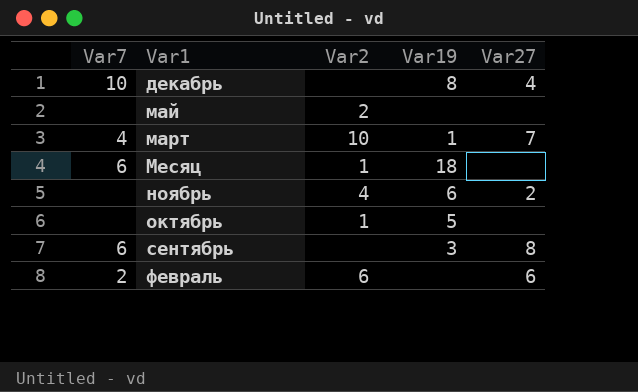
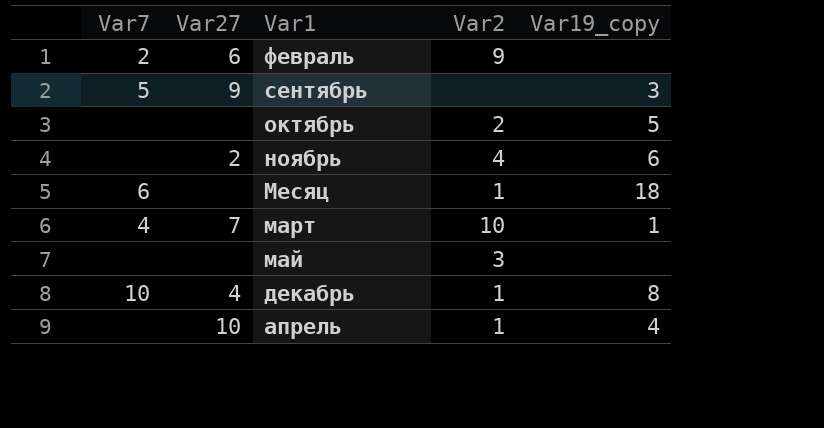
row order: Var1 ascending -> Var1 descending
column Var27 | position: 5 -> 2
column name: Var19 -> Var19_copy
февраль | Var2: 6 -> 9
сентябрь | Var7: 6 -> 5
сентябрь | Var27: 8 -> 9
октябрь | Var2: 1 -> 2
май | Var2: 2 -> 3
декабрь | Var2: none -> 1
row апрель: none -> none | 10 | 1 | 4

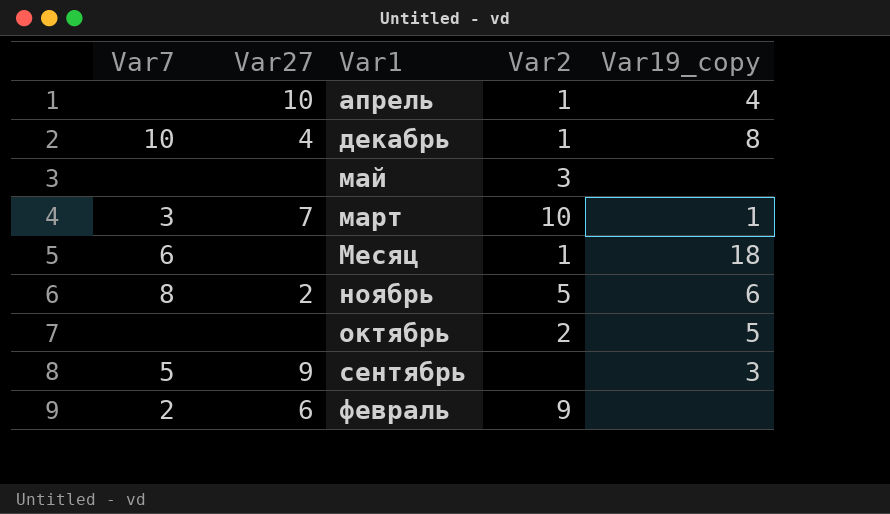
row order: Var1 descending -> Var1 ascending
март | Var7: 4 -> 3
ноябрь | Var7: none -> 8
ноябрь | Var2: 4 -> 5

